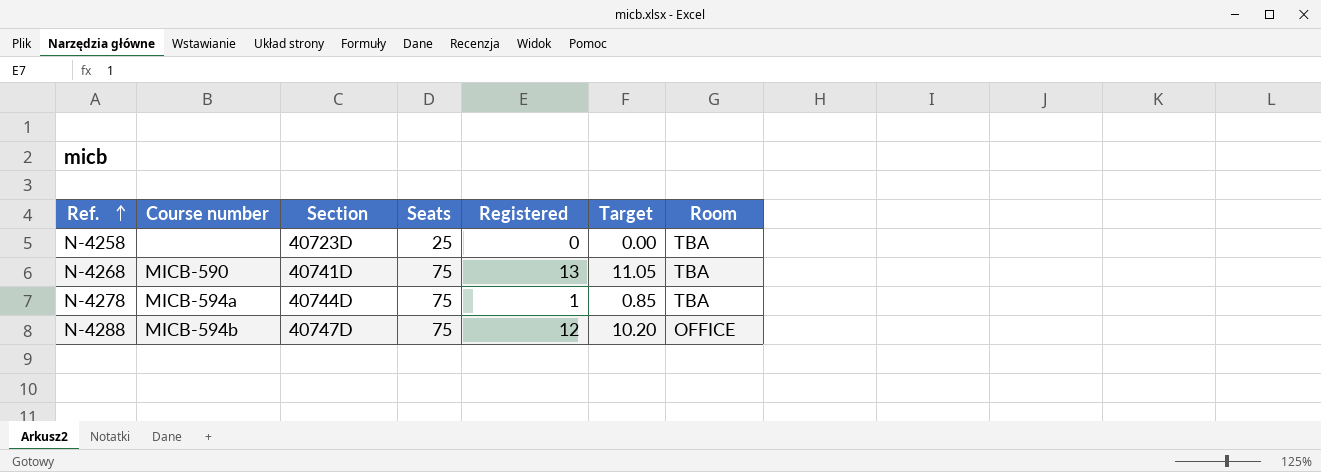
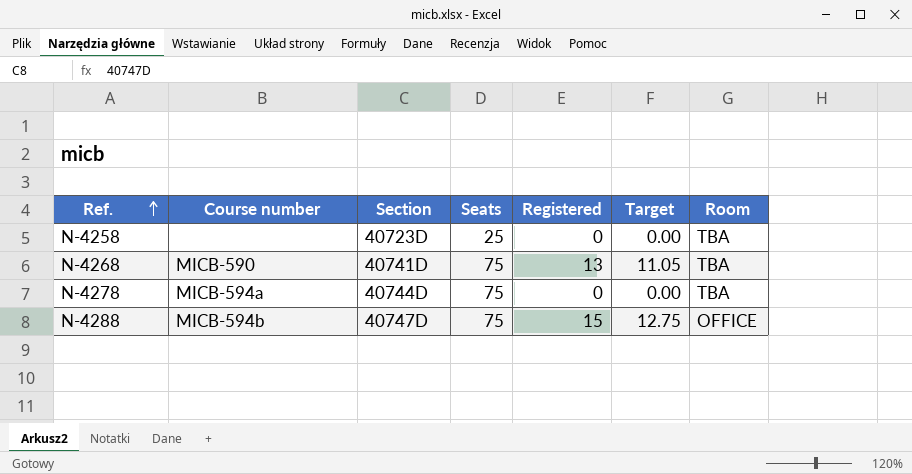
N-4278 | Registered: 1 -> 0
N-4278 | Target: 0.85 -> 0.00
N-4288 | Registered: 12 -> 15
N-4288 | Target: 10.20 -> 12.75

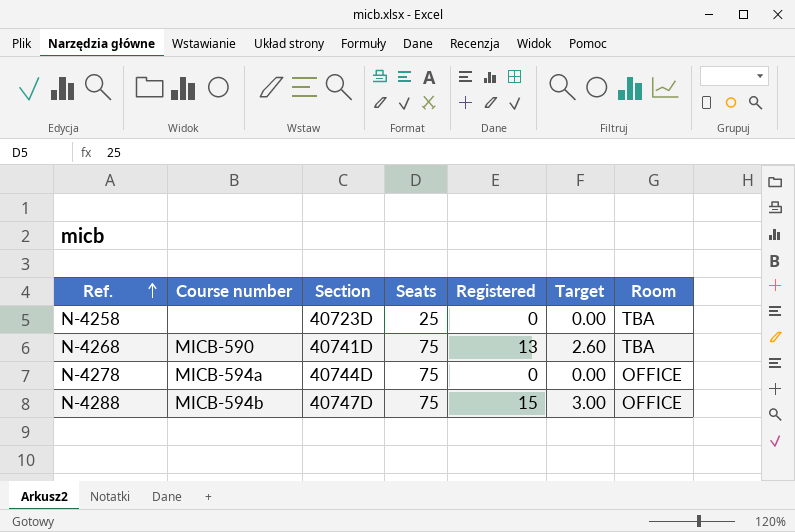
column Target | formula: [Registered] * 0.85 -> [Registered] * 0.2
N-4278 | Room: TBA -> OFFICE

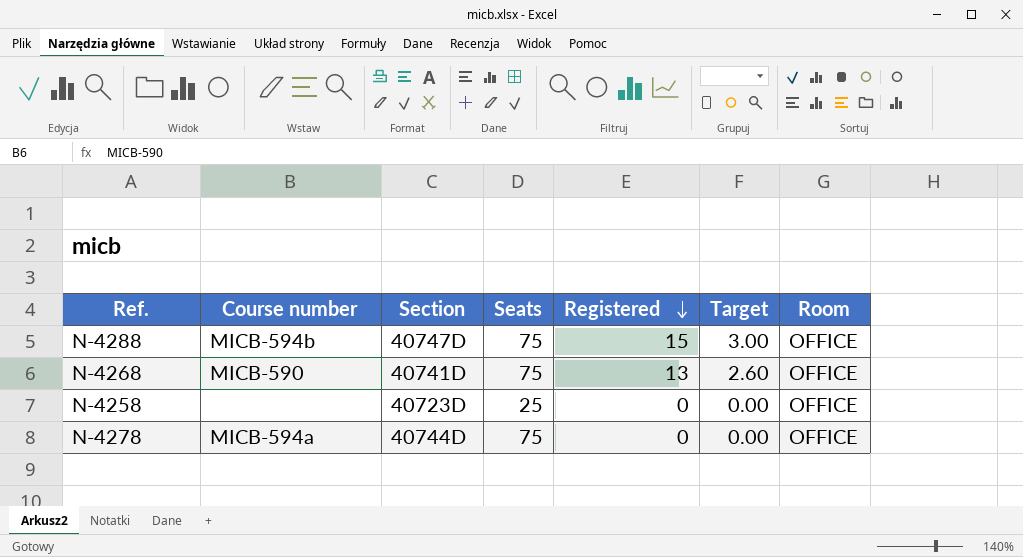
row order: Ref. ascending -> Registered descending
N-4268 | Room: TBA -> OFFICE
N-4258 | Room: TBA -> OFFICE

